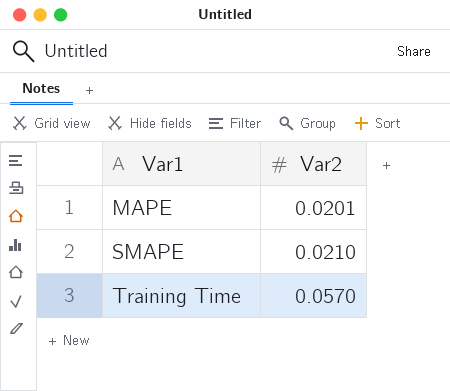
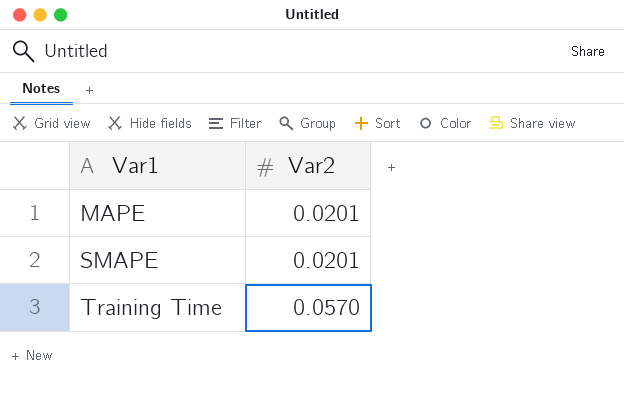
SMAPE | Var2: 0.0210 -> 0.0201

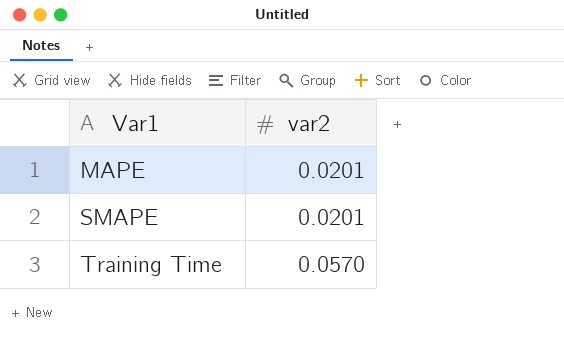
column name: Var2 -> var2

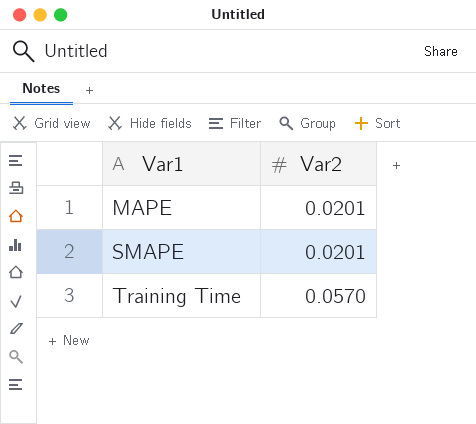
column name: var2 -> Var2

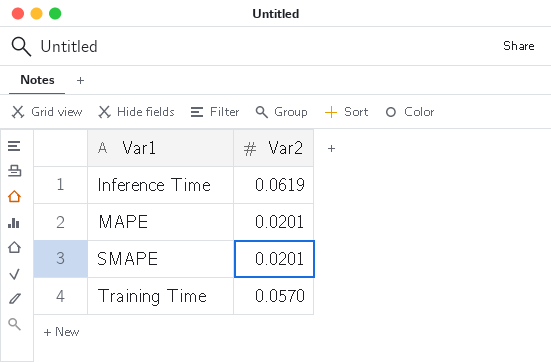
row Inference Time: none -> 0.0619

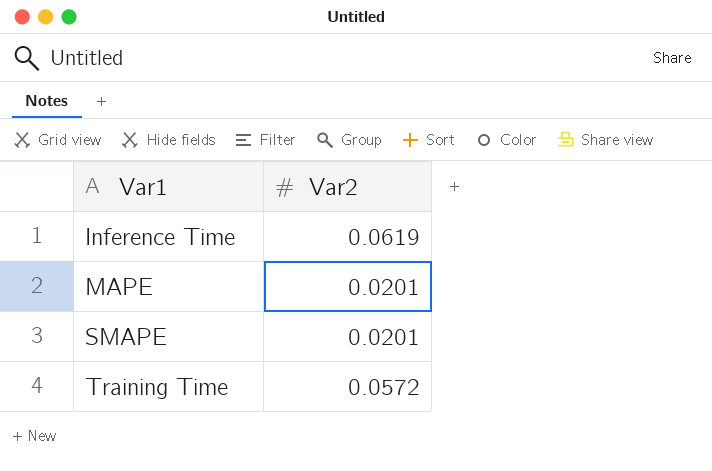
Training Time | Var2: 0.0570 -> 0.0572

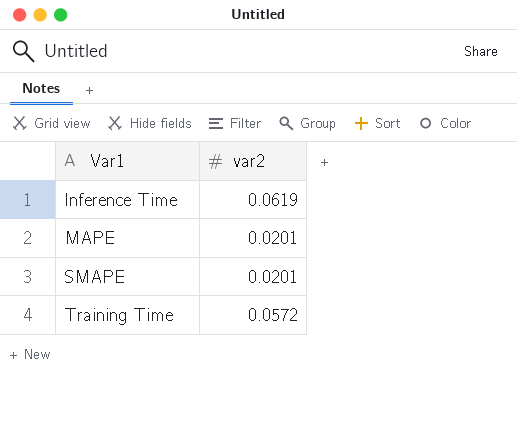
column name: Var2 -> var2

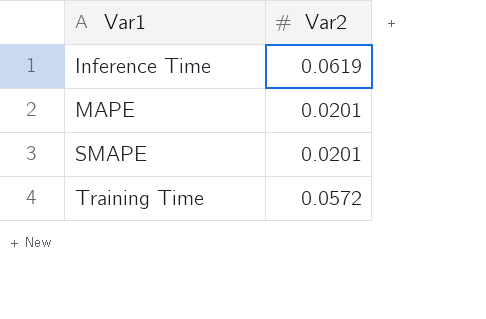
column name: var2 -> Var2

